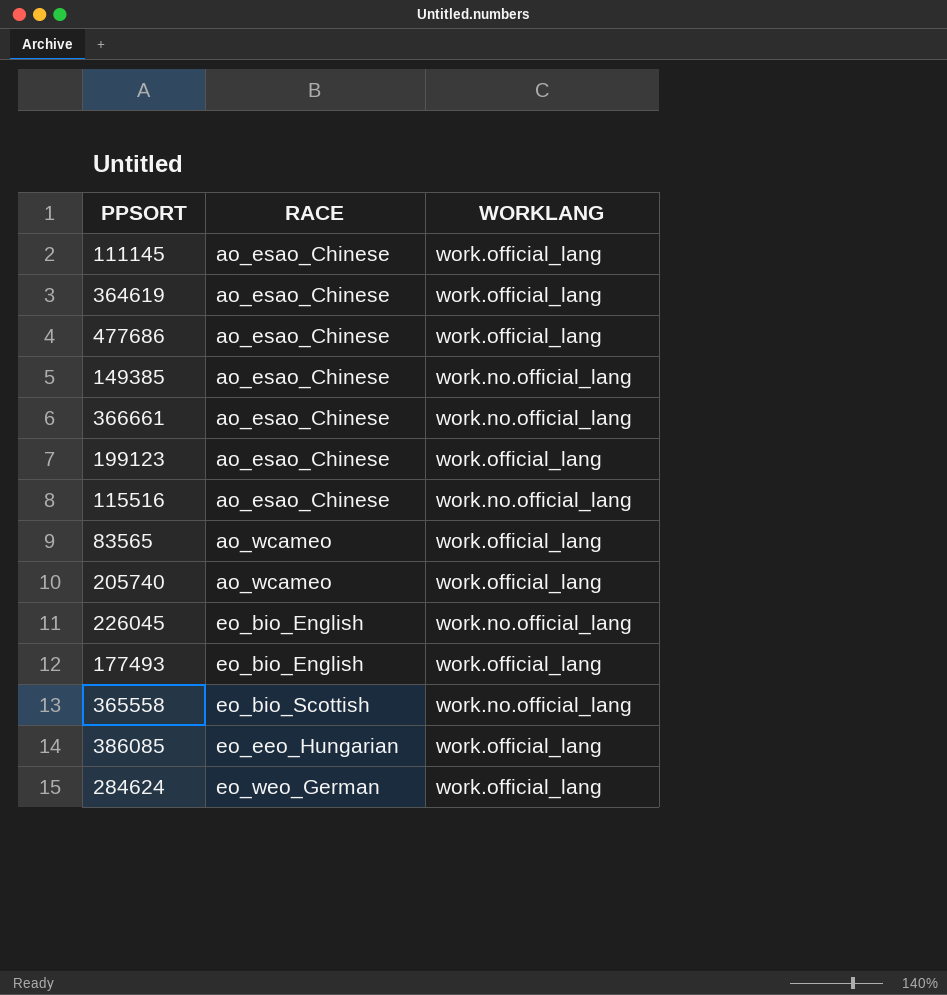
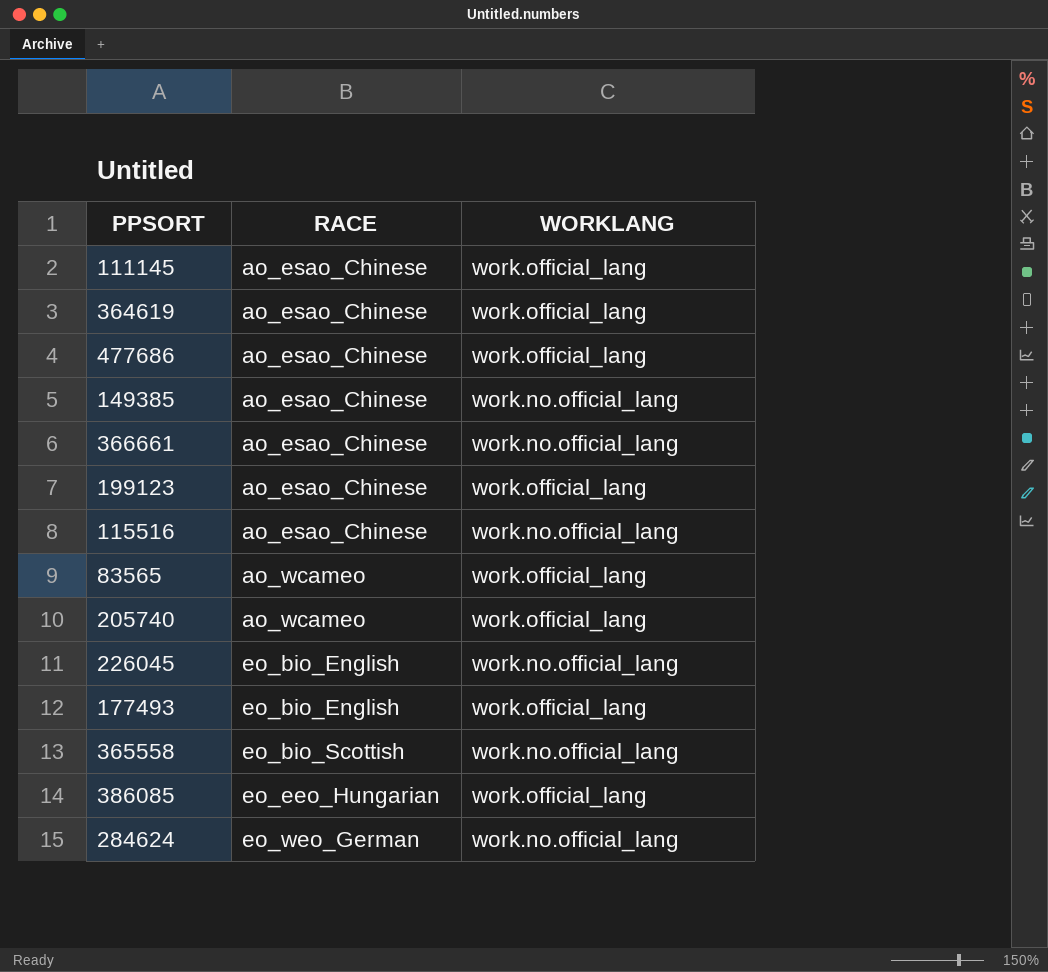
284624 | WORKLANG: work.official_lang -> work.no.official_lang

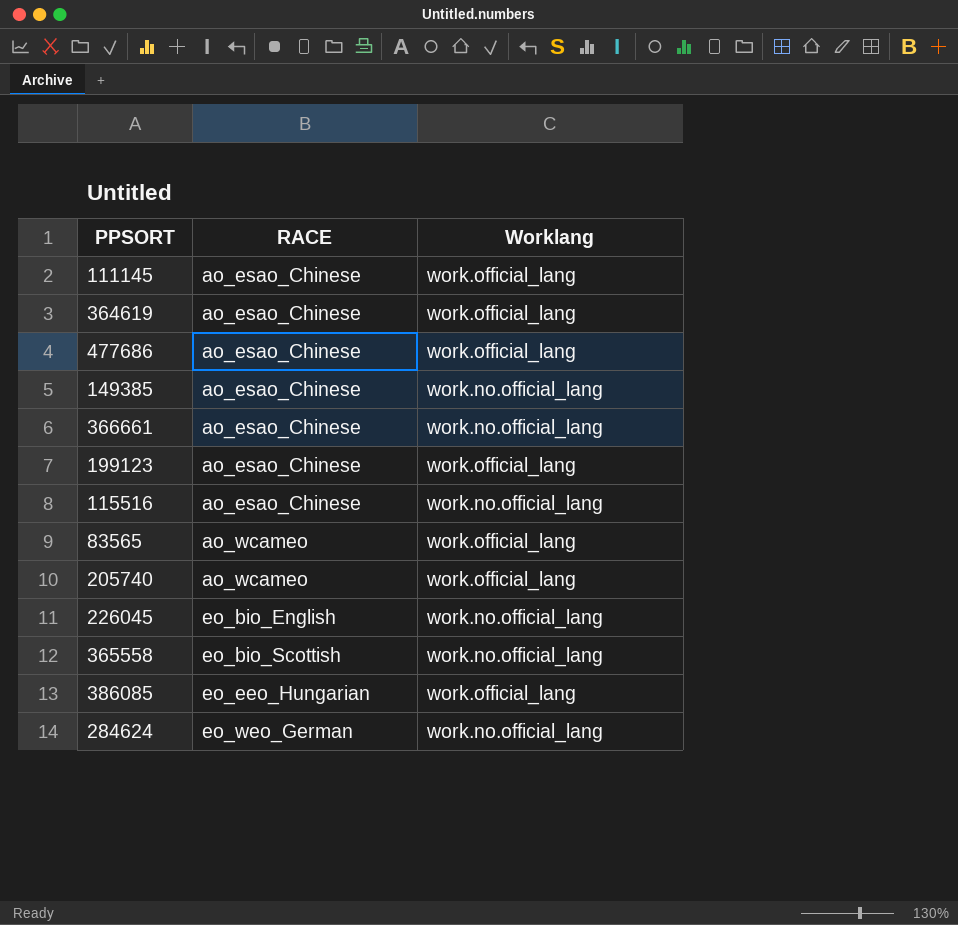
column name: WORKLANG -> Worklang
row 177493: eo_bio_English | work.official_lang -> none

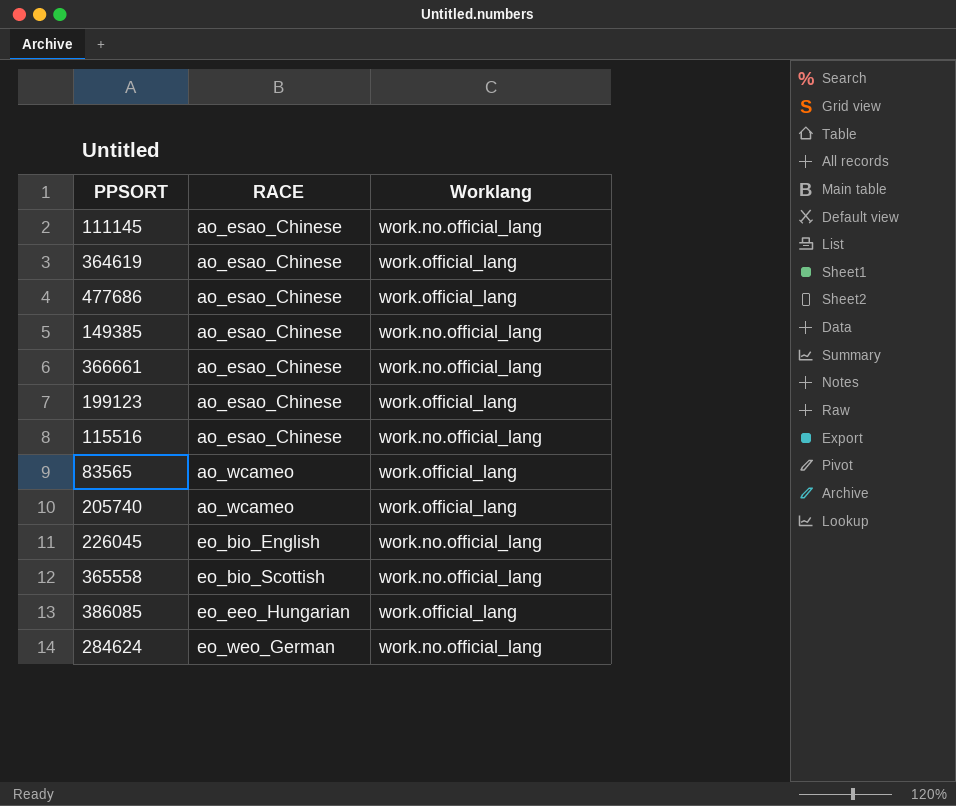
111145 | Worklang: work.official_lang -> work.no.official_lang

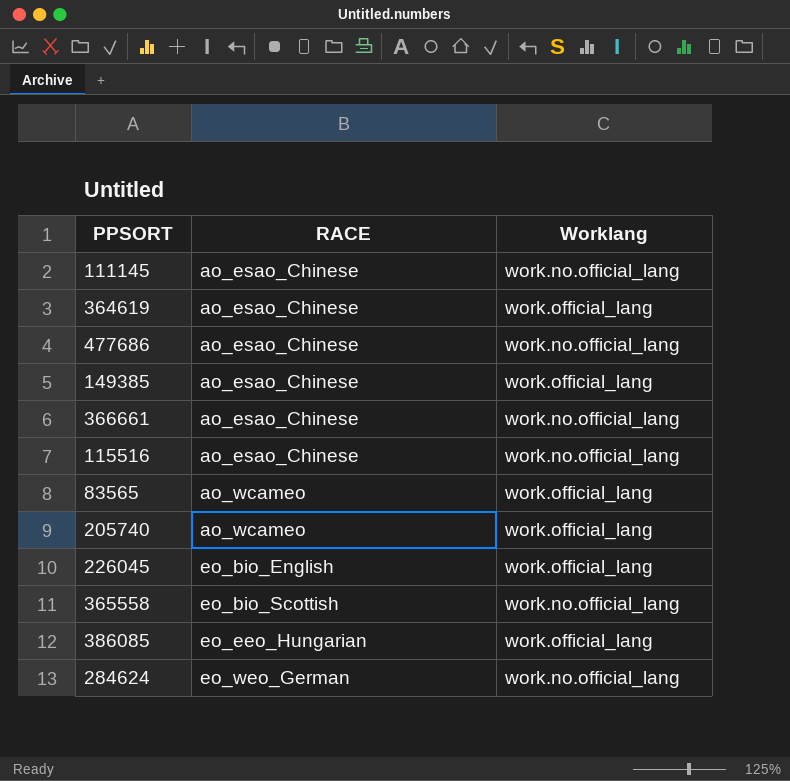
row 199123: ao_esao_Chinese | work.official_lang -> none
477686 | Worklang: work.official_lang -> work.no.official_lang
149385 | Worklang: work.no.official_lang -> work.official_lang
226045 | Worklang: work.no.official_lang -> work.official_lang

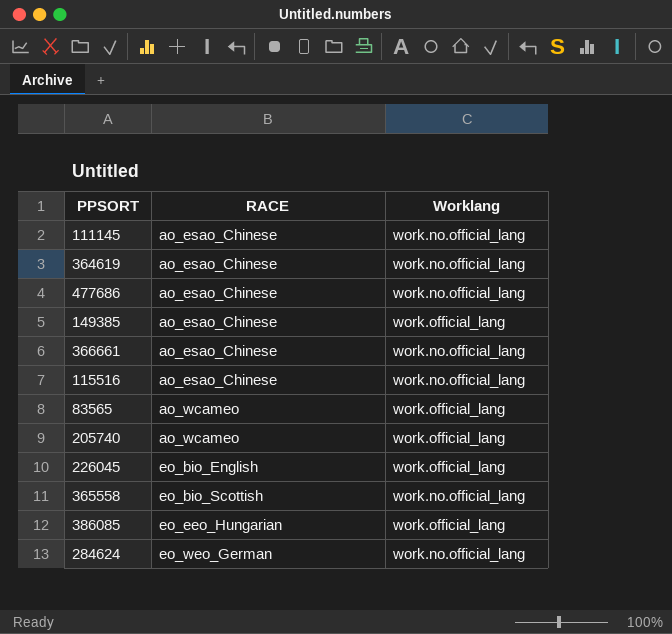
364619 | Worklang: work.official_lang -> work.no.official_lang

